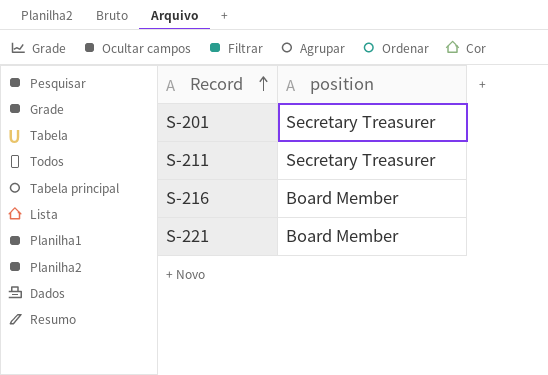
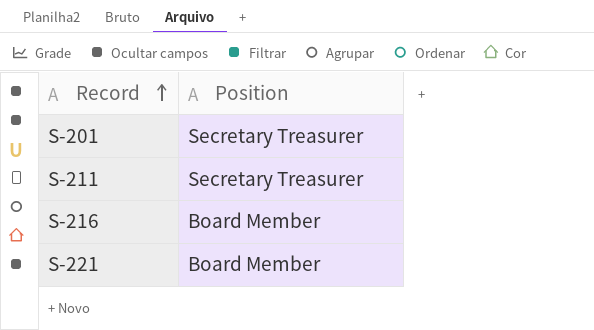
column name: position -> Position

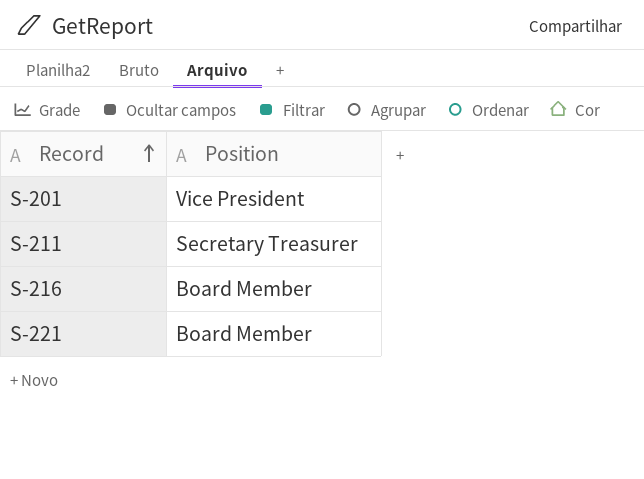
S-201 | Position: Secretary Treasurer -> Vice President

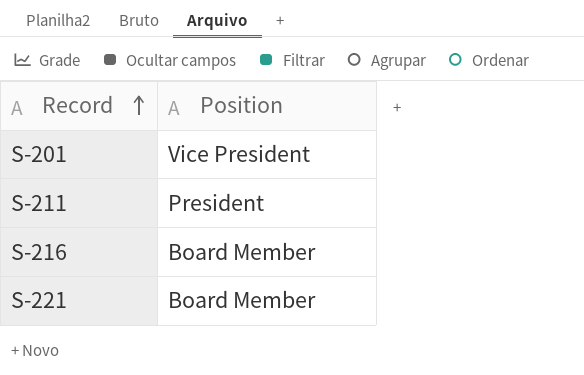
S-211 | Position: Secretary Treasurer -> President

